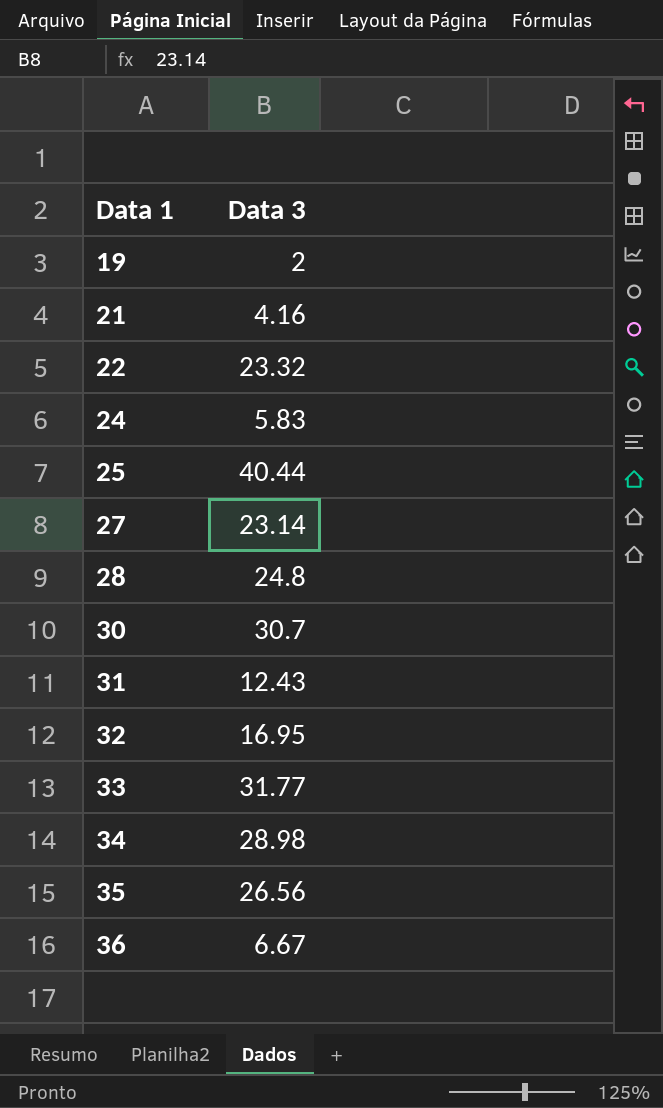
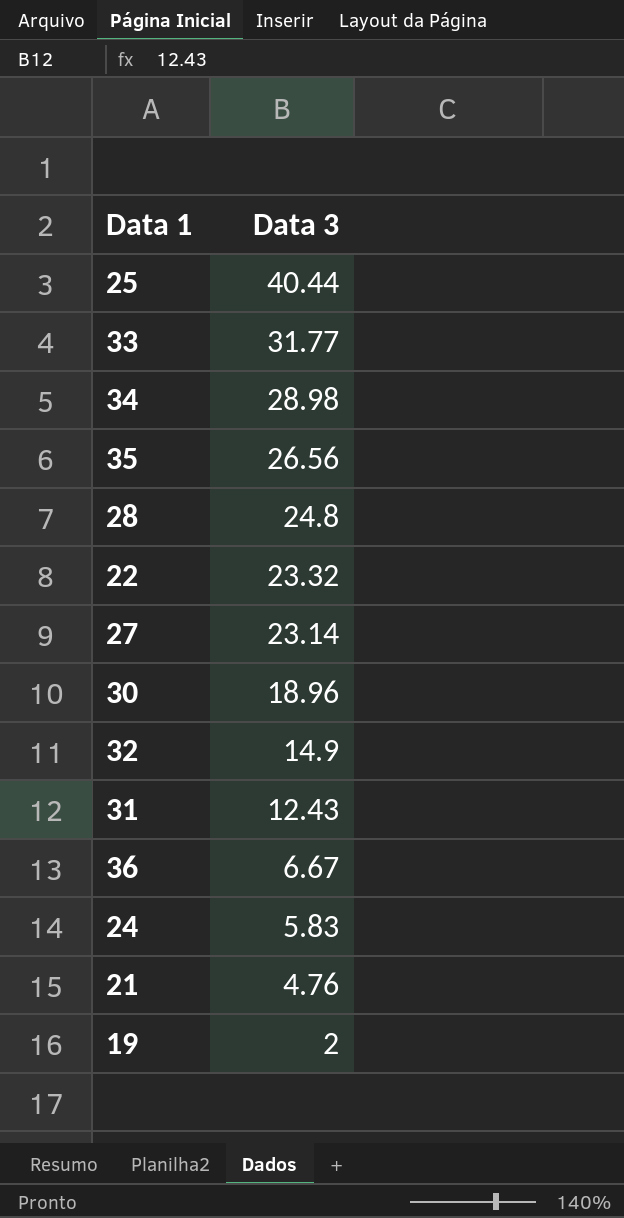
row order: Data 1 ascending -> Data 3 descending
30 | Data 3: 30.7 -> 18.96
32 | Data 3: 16.95 -> 14.9
21 | Data 3: 4.16 -> 4.76

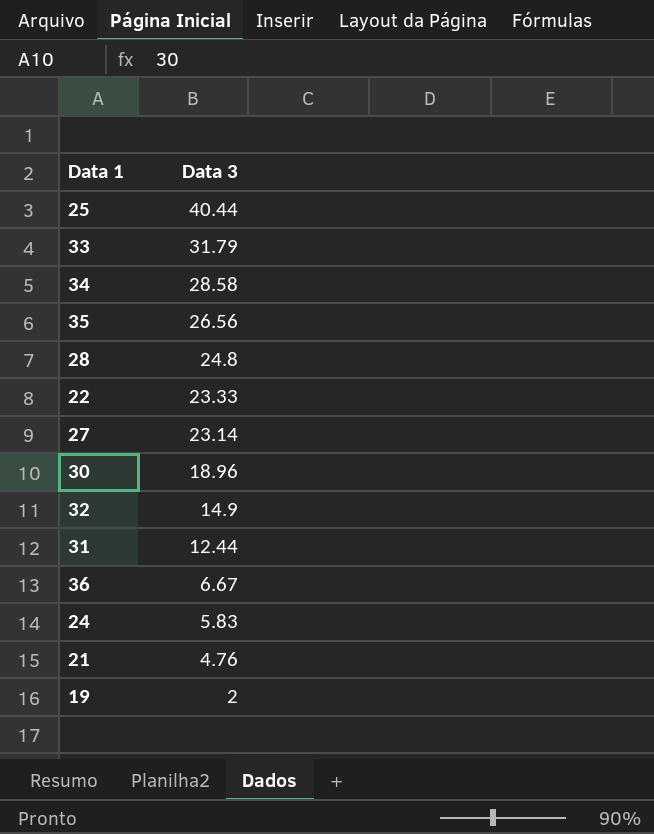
33 | Data 3: 31.77 -> 31.79
34 | Data 3: 28.98 -> 28.58
22 | Data 3: 23.32 -> 23.33
31 | Data 3: 12.43 -> 12.44

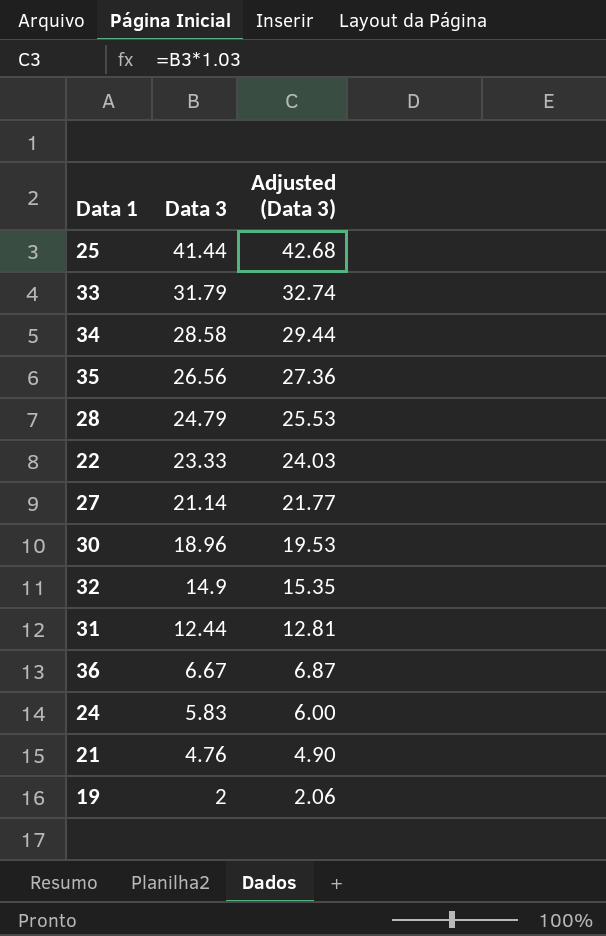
column Adjusted (Data 3) | formula: none -> [Data 3] * 1.03
25 | Data 3: 40.44 -> 41.44
28 | Data 3: 24.8 -> 24.79
27 | Data 3: 23.14 -> 21.14

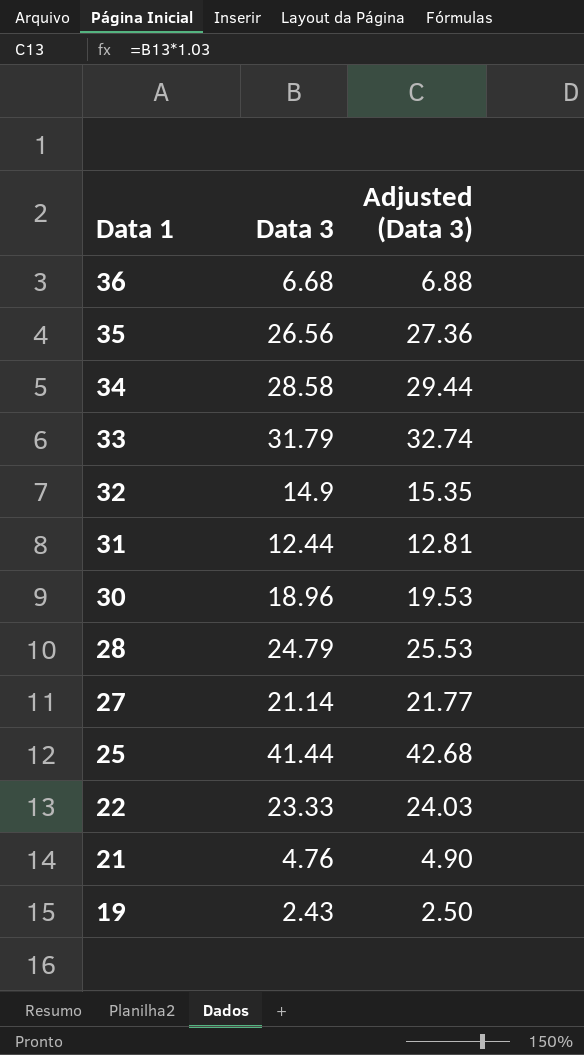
row order: Data 3 descending -> Data 1 descending
row 24: 5.83 | 6.00 -> none
36 | Data 3: 6.67 -> 6.68
36 | Adjusted (Data 3): 6.87 -> 6.88
19 | Data 3: 2 -> 2.43
19 | Adjusted (Data 3): 2.06 -> 2.50

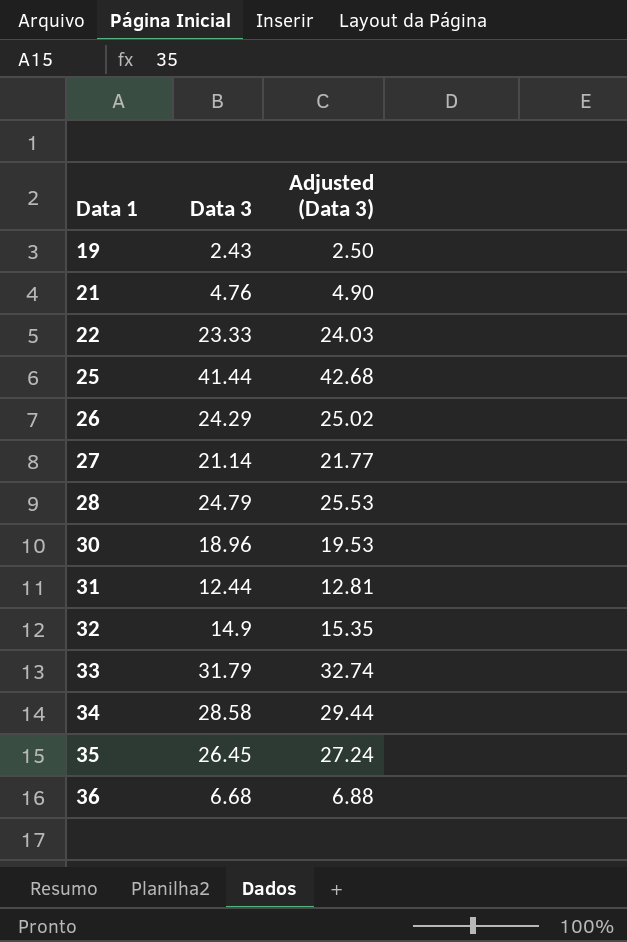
row order: Data 1 descending -> Data 1 ascending
row 26: none -> 24.29 | 25.02
35 | Data 3: 26.56 -> 26.45
35 | Adjusted (Data 3): 27.36 -> 27.24

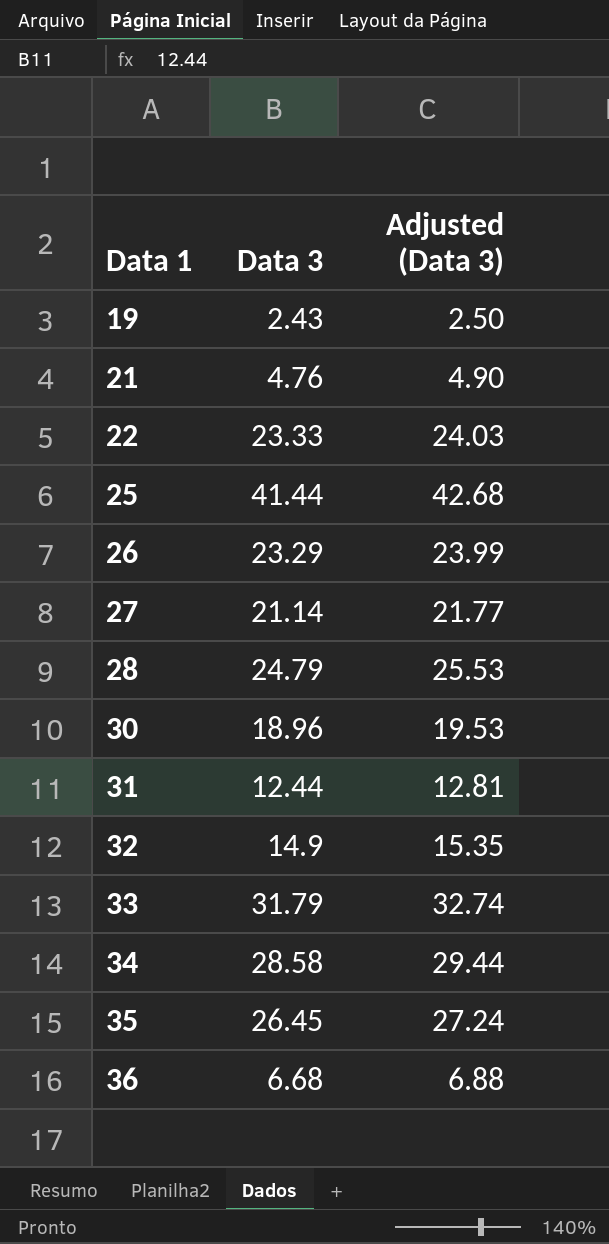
26 | Data 3: 24.29 -> 23.29
26 | Adjusted (Data 3): 25.02 -> 23.99

